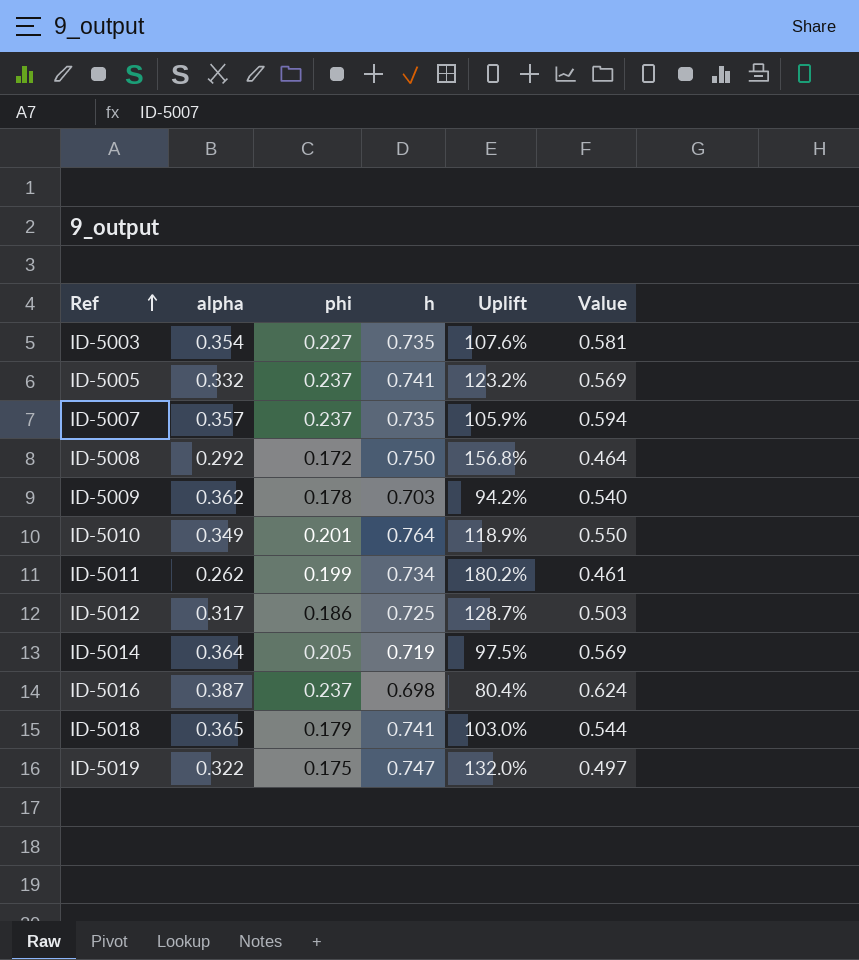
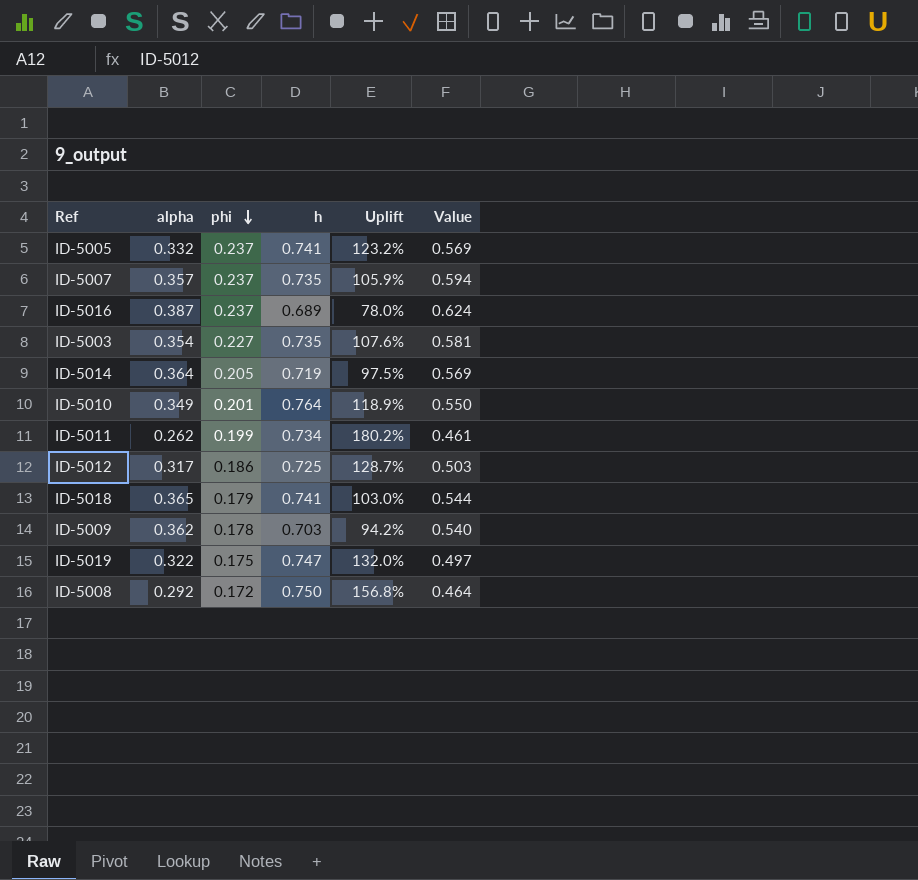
row order: Ref ascending -> phi descending
ID-5016 | h: 0.698 -> 0.689
ID-5016 | Uplift: 80.4% -> 78.0%

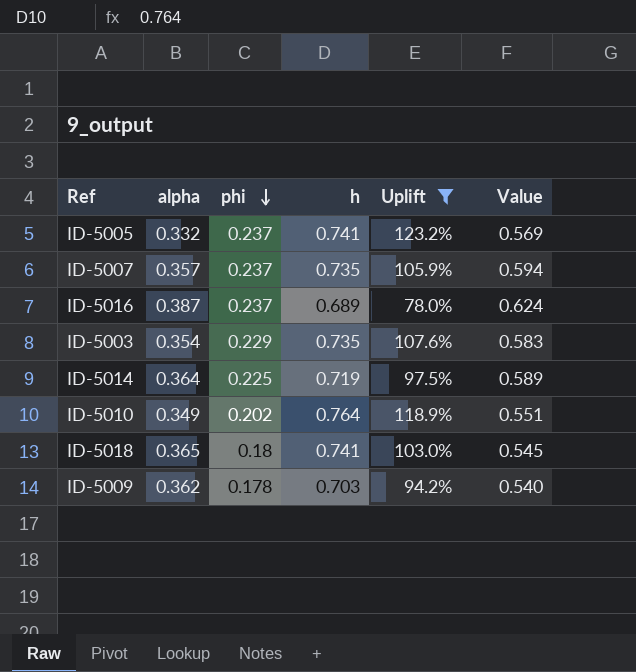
filter: none -> Uplift <= 123.2%
ID-5003 | phi: 0.227 -> 0.229
ID-5003 | Value: 0.581 -> 0.583
ID-5014 | phi: 0.205 -> 0.225
ID-5014 | Value: 0.569 -> 0.589
ID-5010 | phi: 0.201 -> 0.202
ID-5010 | Value: 0.550 -> 0.551
ID-5018 | phi: 0.179 -> 0.18
ID-5018 | Value: 0.544 -> 0.545

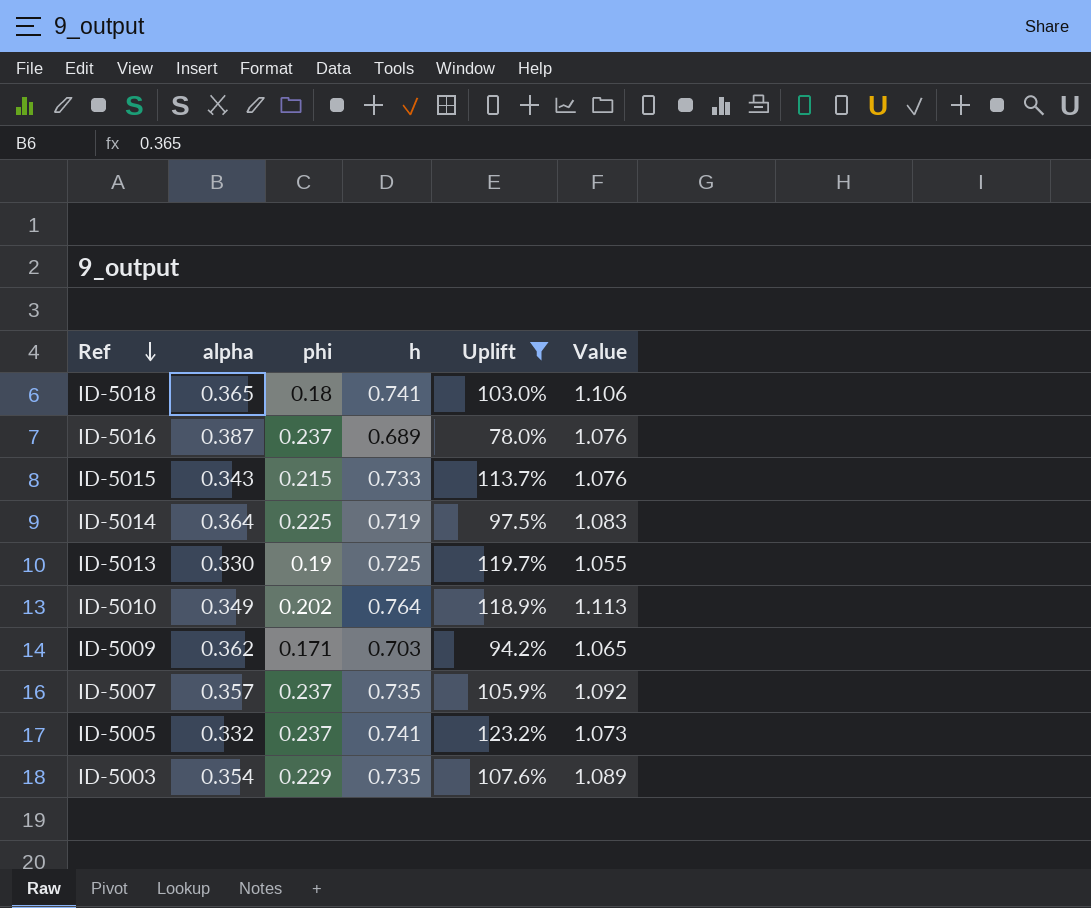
row order: phi descending -> Ref descending
column Value | formula: [alpha] + [phi] -> [alpha] + [h]
row ID-5015: none -> 0.343 | 0.215 | 0.733 | 113.7% | 1.076
row ID-5013: none -> 0.330 | 0.19 | 0.725 | 119.7% | 1.055
ID-5009 | phi: 0.178 -> 0.171

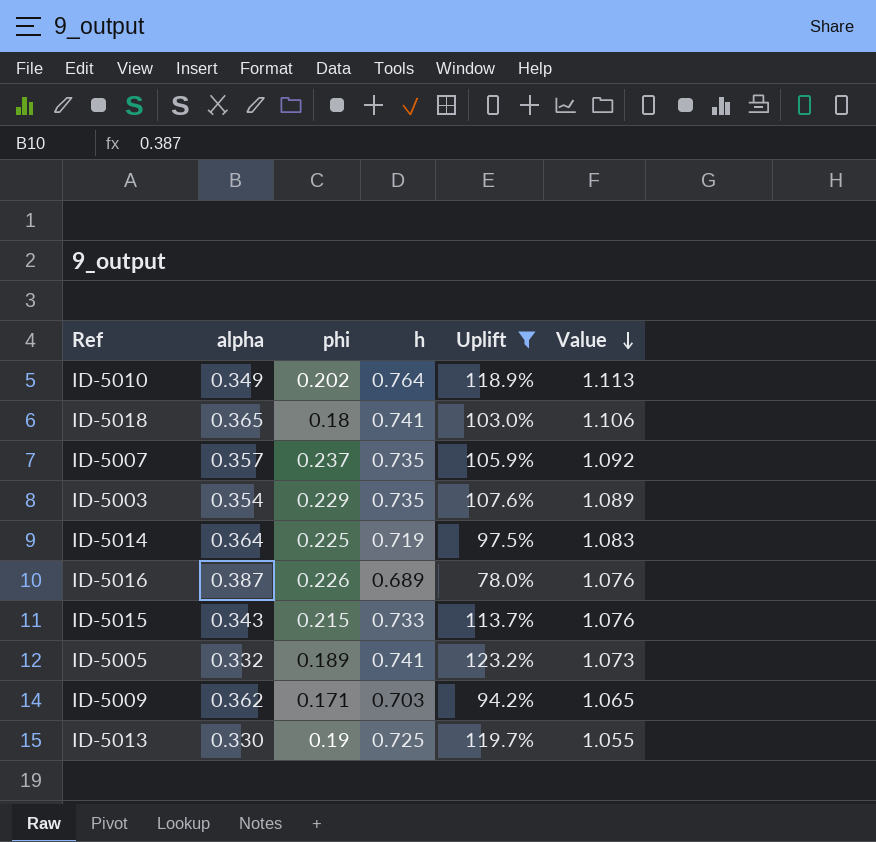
row order: Ref descending -> Value descending
ID-5016 | phi: 0.237 -> 0.226
ID-5005 | phi: 0.237 -> 0.189

